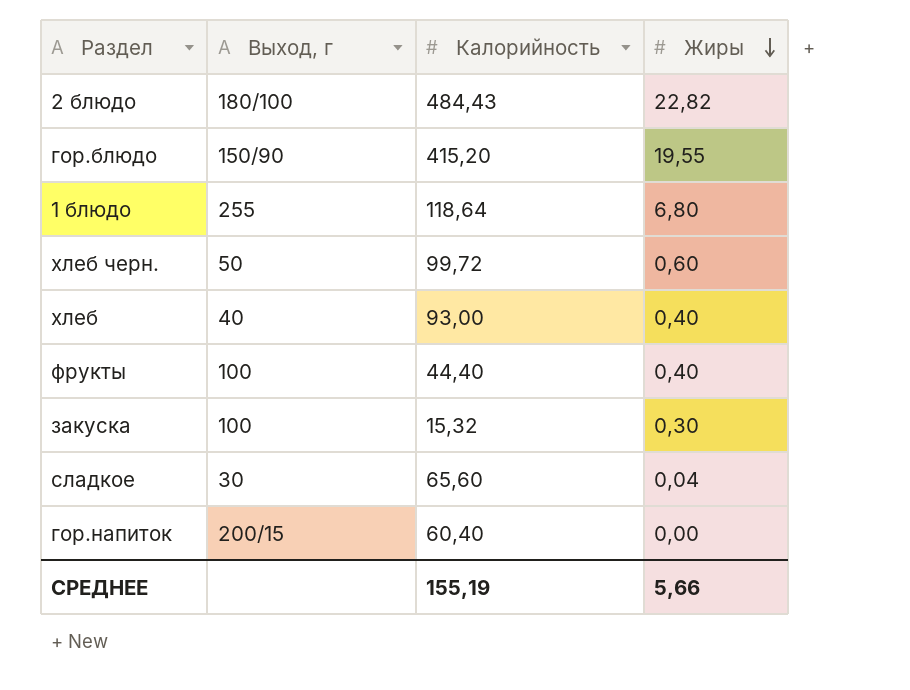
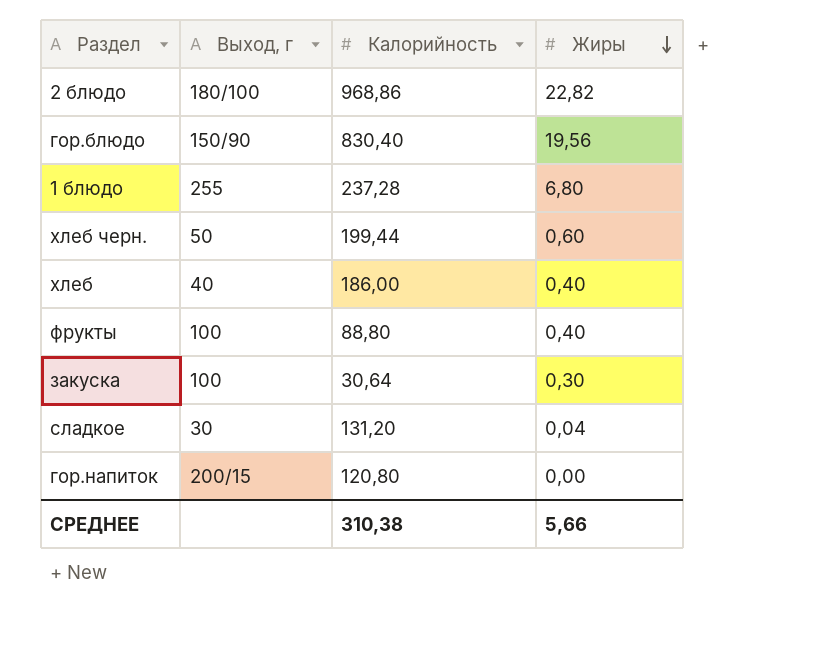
2 блюдо | Калорийность: 484,43 -> 968,86
гор.блюдо | Калорийность: 415,20 -> 830,40
гор.блюдо | Жиры: 19,55 -> 19,56
1 блюдо | Калорийность: 118,64 -> 237,28
хлеб черн. | Калорийность: 99,72 -> 199,44
хлеб | Калорийность: 93,00 -> 186,00
фрукты | Калорийность: 44,40 -> 88,80
закуска | Калорийность: 15,32 -> 30,64
сладкое | Калорийность: 65,60 -> 131,20
гор.напиток | Калорийность: 60,40 -> 120,80
СРЕДНЕЕ | Калорийность: 155,19 -> 310,38

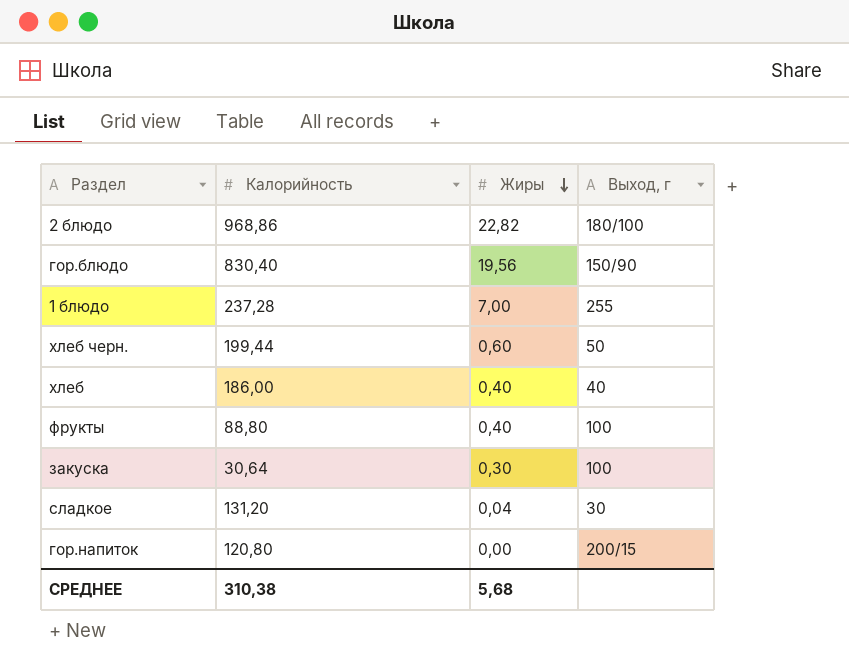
column Выход, г | position: 2 -> 4
1 блюдо | Жиры: 6,80 -> 7,00
СРЕДНЕЕ | Жиры: 5,66 -> 5,68

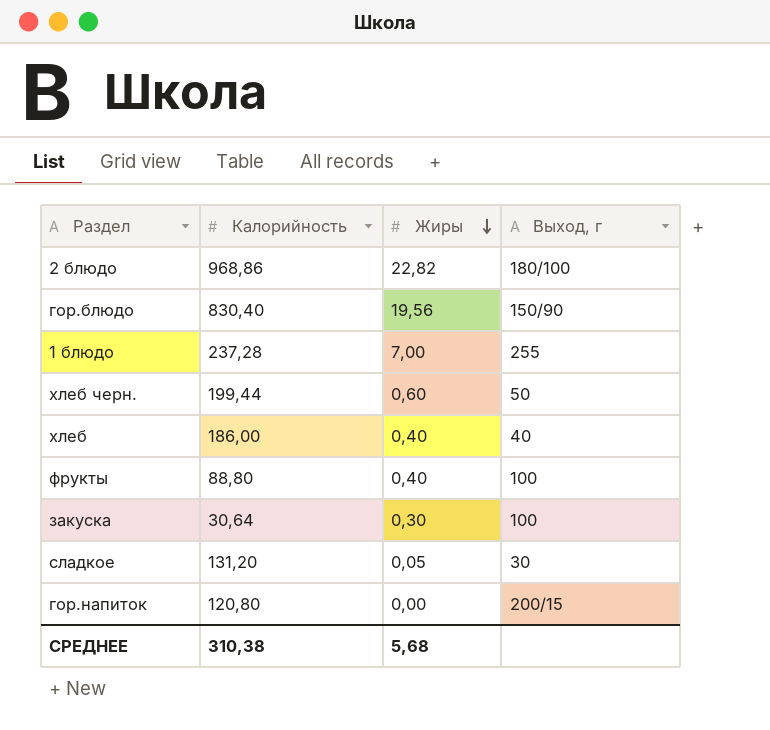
сладкое | Жиры: 0,04 -> 0,05

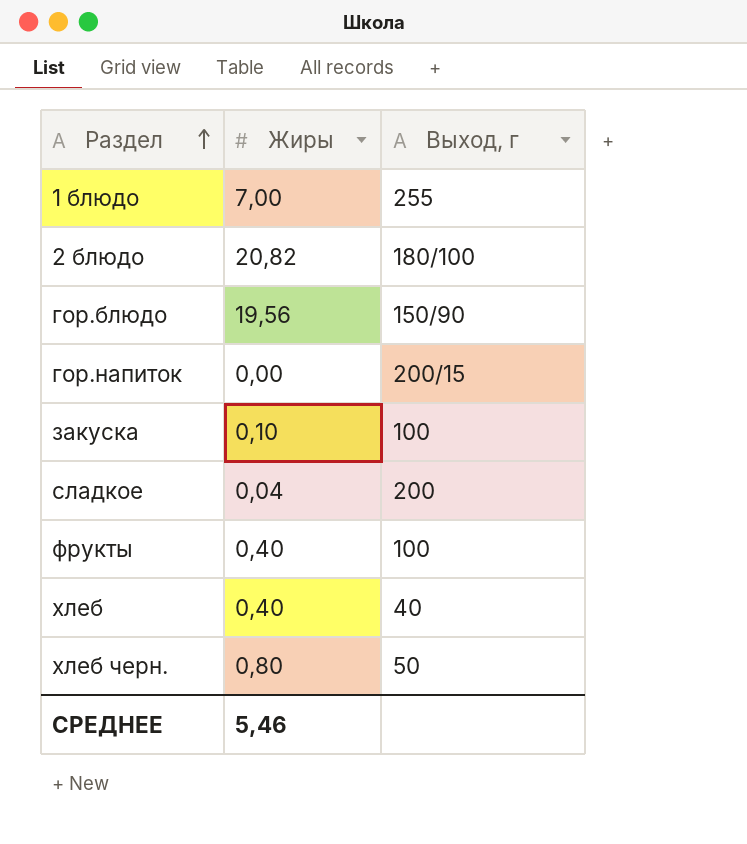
row order: Жиры descending -> Раздел ascending
column Калорийность | position: 2 -> none
2 блюдо | Жиры: 22,82 -> 20,82
закуска | Жиры: 0,30 -> 0,10
сладкое | Жиры: 0,05 -> 0,04
сладкое | Выход, г: 30 -> 200
хлеб черн. | Жиры: 0,60 -> 0,80
СРЕДНЕЕ | Жиры: 5,68 -> 5,46

